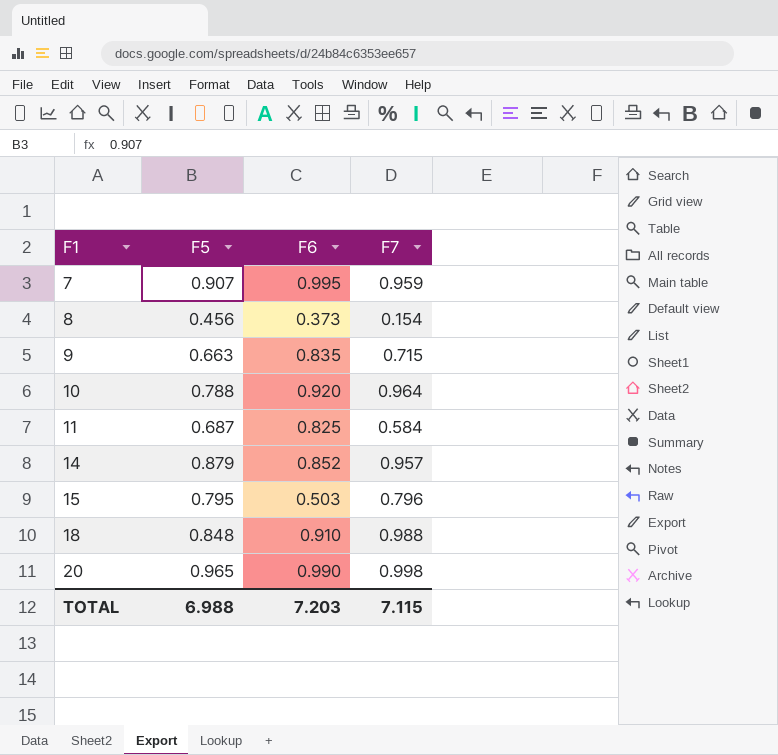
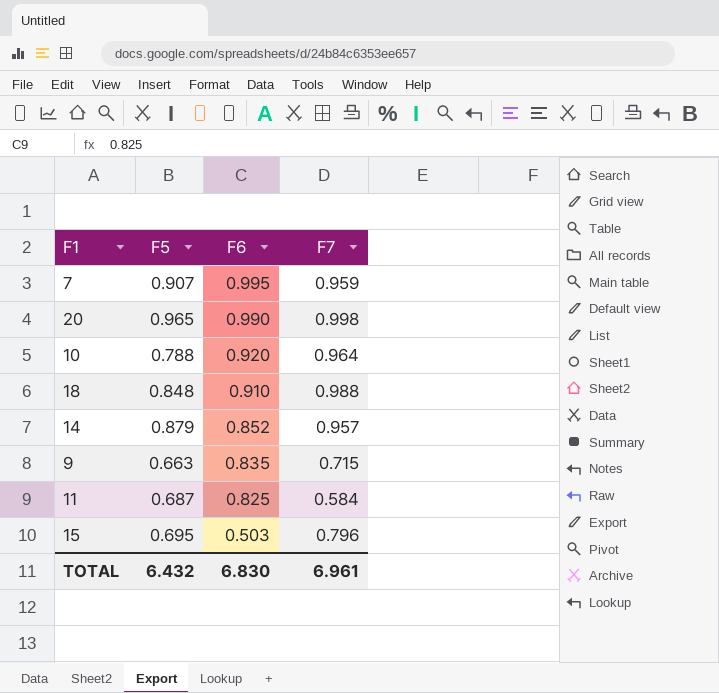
row order: F1 ascending -> F6 descending
row 8: 0.456 | 0.373 | 0.154 -> none
15 | F5: 0.795 -> 0.695
TOTAL | F5: 6.988 -> 6.432
TOTAL | F6: 7.203 -> 6.830
TOTAL | F7: 7.115 -> 6.961

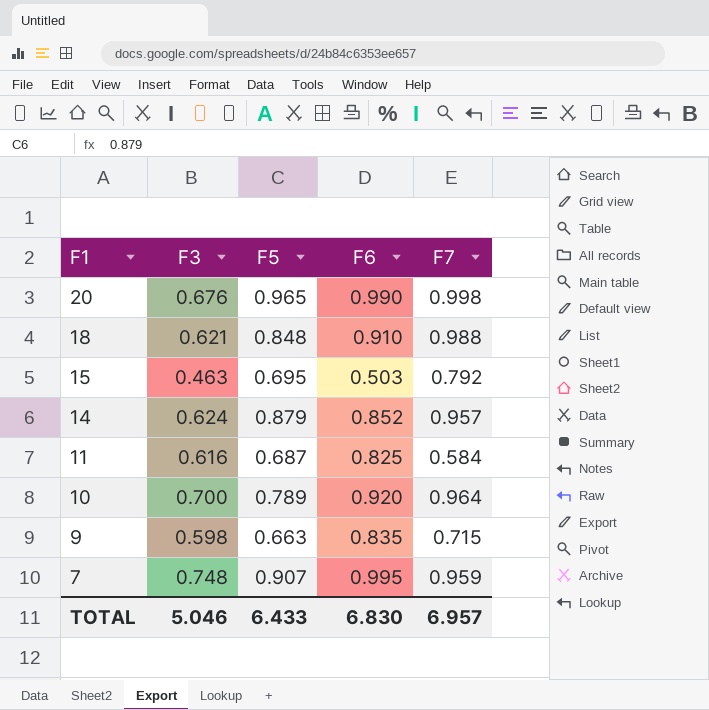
row order: F6 descending -> F1 descending
column F3 | position: none -> 2
15 | F7: 0.796 -> 0.792
10 | F5: 0.788 -> 0.789
TOTAL | F5: 6.432 -> 6.433
TOTAL | F7: 6.961 -> 6.957

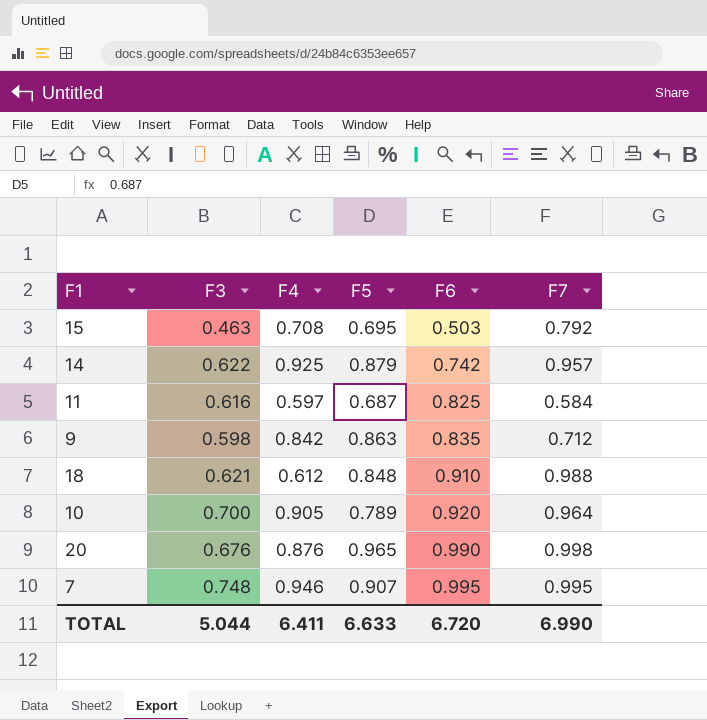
row order: F1 descending -> F6 ascending
column F4 | position: none -> 3
14 | F3: 0.624 -> 0.622
14 | F6: 0.852 -> 0.742
9 | F5: 0.663 -> 0.863
9 | F7: 0.715 -> 0.712
7 | F7: 0.959 -> 0.995
TOTAL | F3: 5.046 -> 5.044
TOTAL | F5: 6.433 -> 6.633
TOTAL | F6: 6.830 -> 6.720
TOTAL | F7: 6.957 -> 6.990

